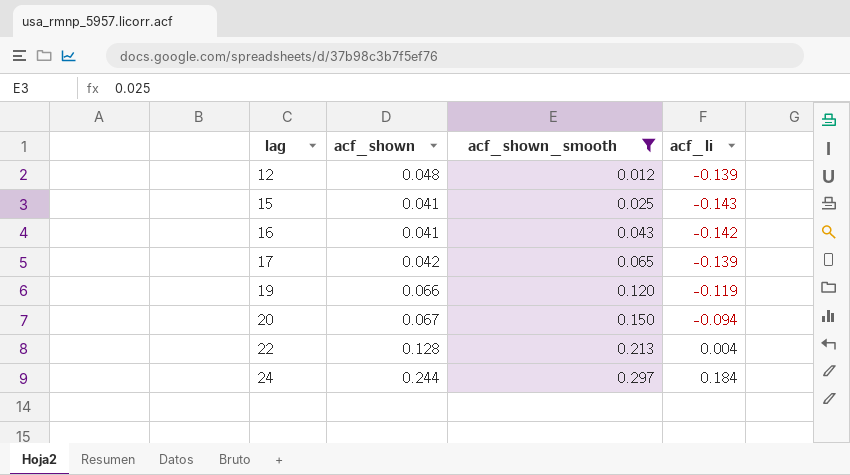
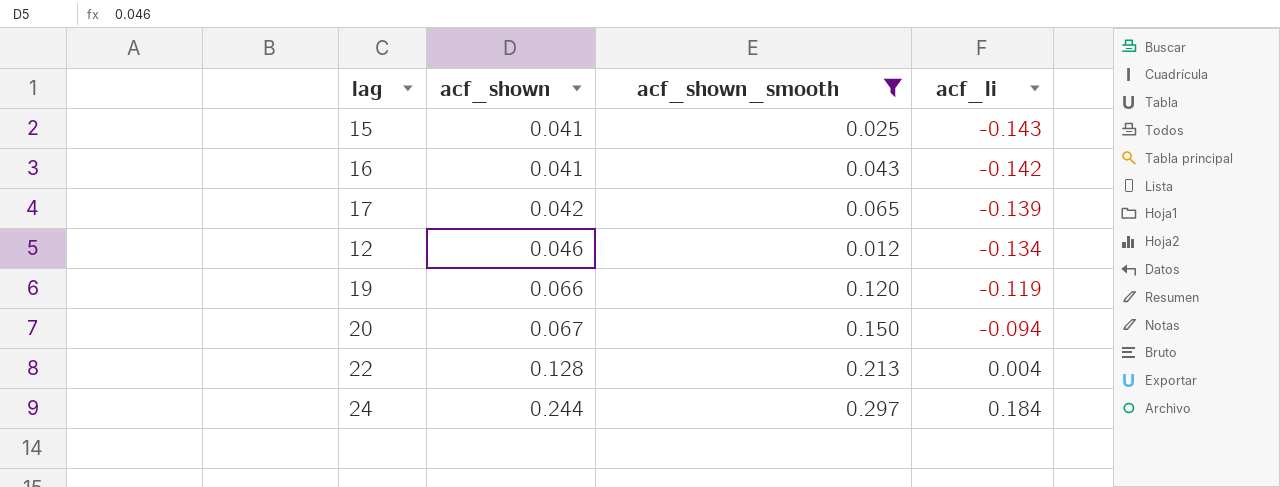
row order: lag ascending -> acf_shown ascending
12 | acf_shown: 0.048 -> 0.046
12 | acf_li: -0.139 -> -0.134

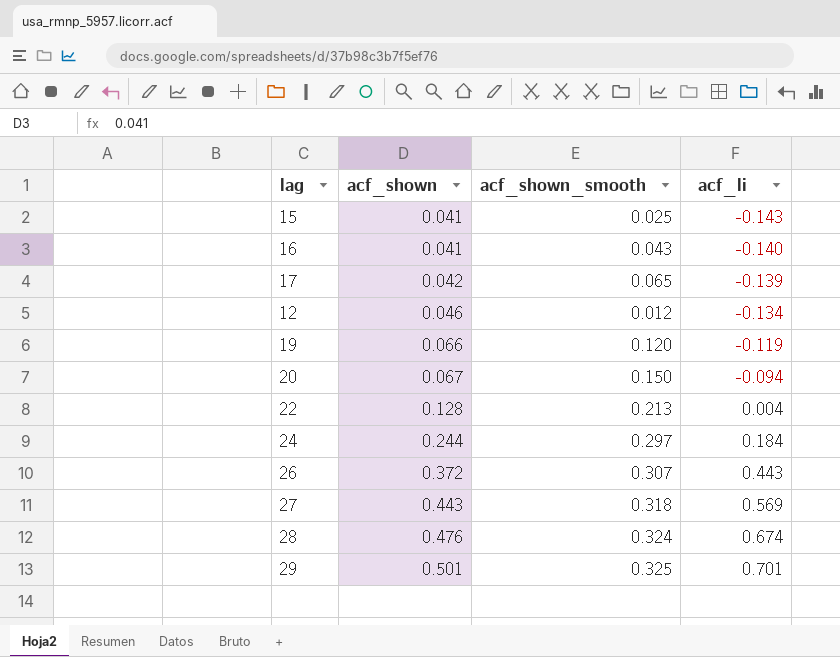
filter: acf_shown_smooth <= 0.297 -> none
16 | acf_li: -0.142 -> -0.140

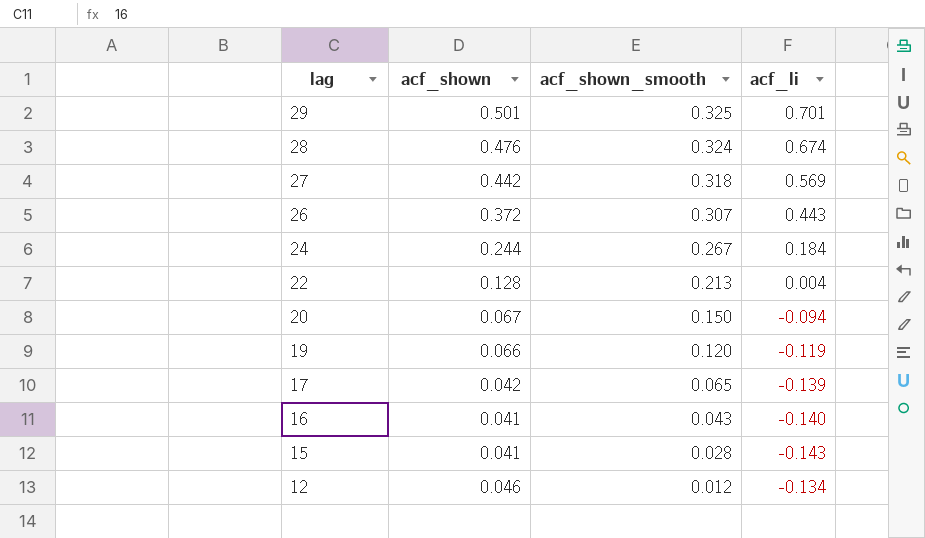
row order: acf_shown ascending -> lag descending
27 | acf_shown: 0.443 -> 0.442
24 | acf_shown_smooth: 0.297 -> 0.267
15 | acf_shown_smooth: 0.025 -> 0.028

